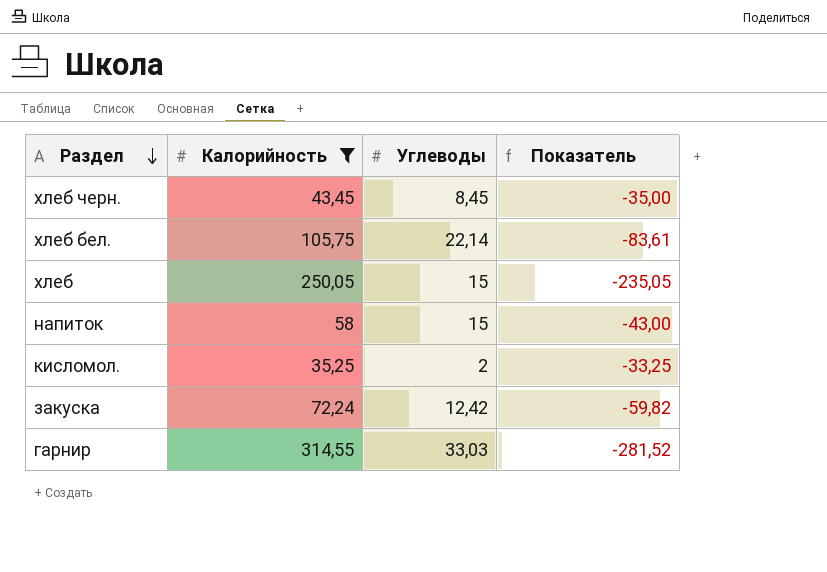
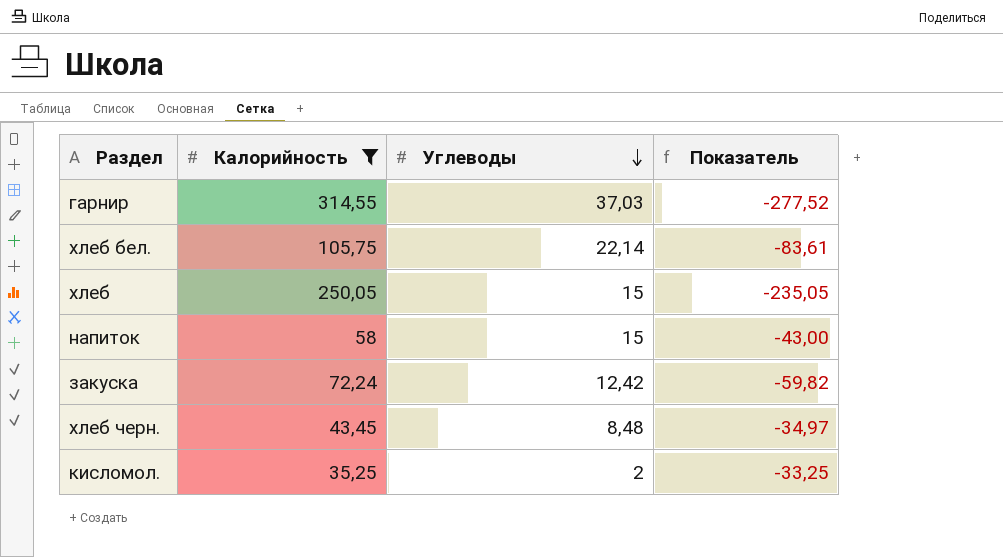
row order: Раздел descending -> Углеводы descending
гарнир | Углеводы: 33,03 -> 37,03
гарнир | Показатель: -281,52 -> -277,52
хлеб черн. | Углеводы: 8,45 -> 8,48
хлеб черн. | Показатель: -35,00 -> -34,97

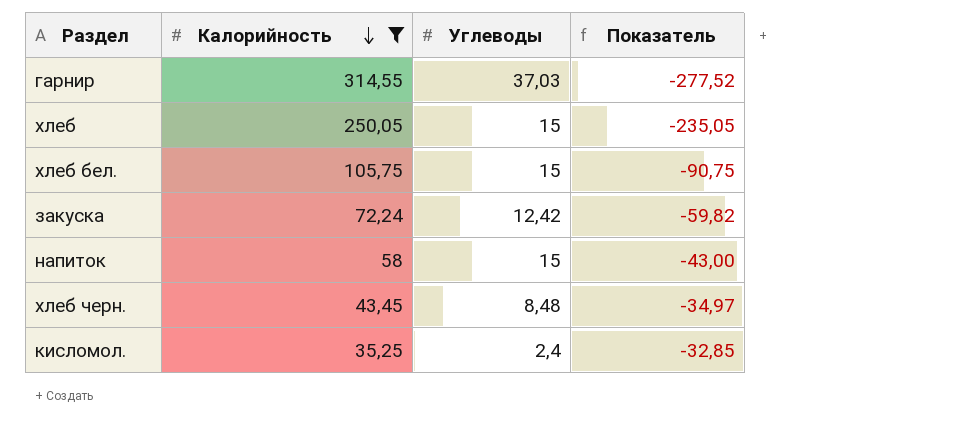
row order: Углеводы descending -> Калорийность descending
хлеб бел. | Углеводы: 22,14 -> 15
хлеб бел. | Показатель: -83,61 -> -90,75
кисломол. | Углеводы: 2 -> 2,4
кисломол. | Показатель: -33,25 -> -32,85

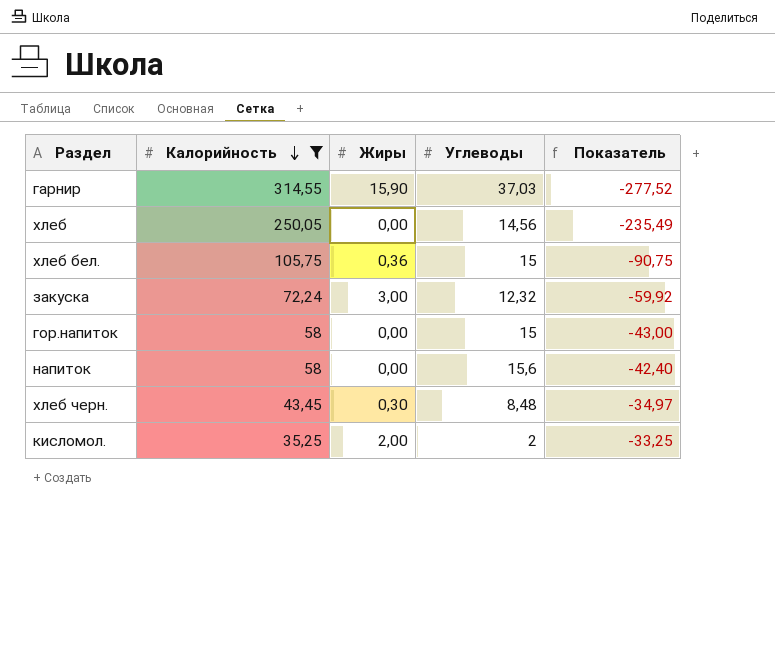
column Жиры | position: none -> 3
хлеб | Углеводы: 15 -> 14,56
хлеб | Показатель: -235,05 -> -235,49
закуска | Углеводы: 12,42 -> 12,32
закуска | Показатель: -59,82 -> -59,92
row гор.напиток: none -> 58 | 0,00 | 15 | -43,00
напиток | Углеводы: 15 -> 15,6
напиток | Показатель: -43,00 -> -42,40
кисломол. | Углеводы: 2,4 -> 2
кисломол. | Показатель: -32,85 -> -33,25

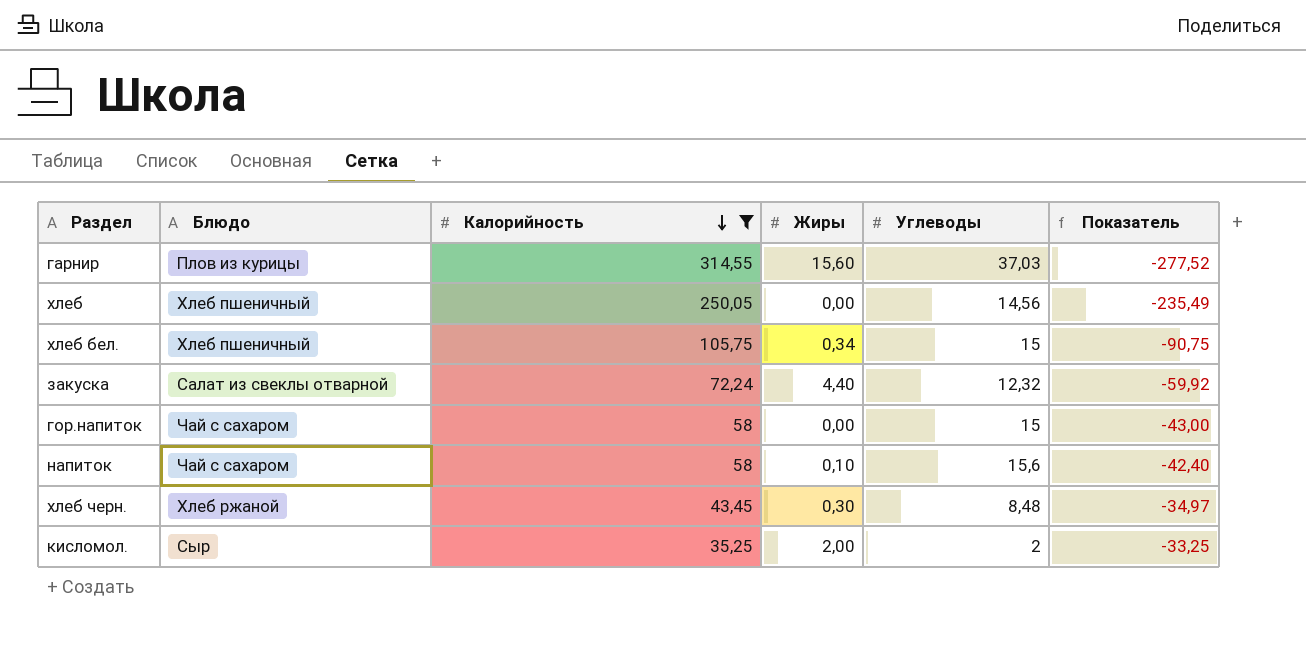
column Блюдо | position: none -> 2
гарнир | Жиры: 15,90 -> 15,60
хлеб бел. | Жиры: 0,36 -> 0,34
закуска | Жиры: 3,00 -> 4,40
напиток | Жиры: 0,00 -> 0,10

